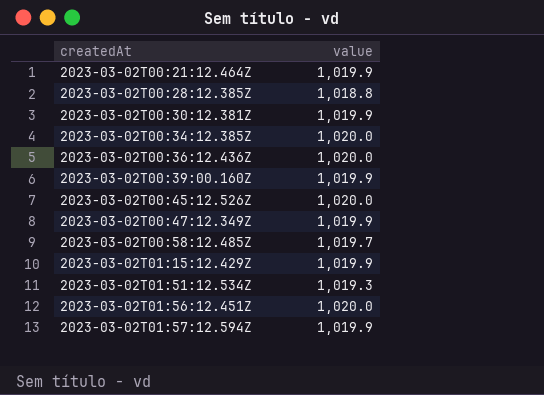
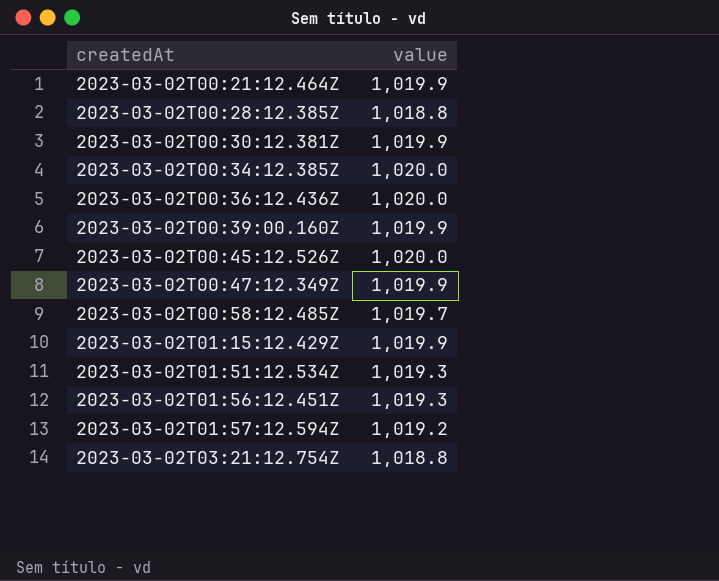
2023-03-02T01:56:12.451Z | value: 1,020.0 -> 1,019.3
2023-03-02T01:57:12.594Z | value: 1,019.9 -> 1,019.2
row 2023-03-02T03:21:12.754Z: none -> 1,018.8

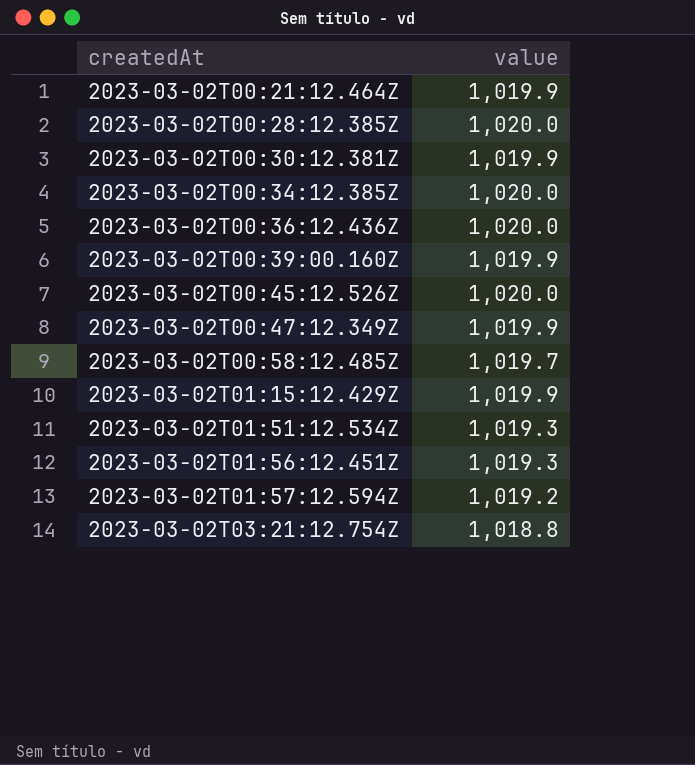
2023-03-02T00:28:12.385Z | value: 1,018.8 -> 1,020.0

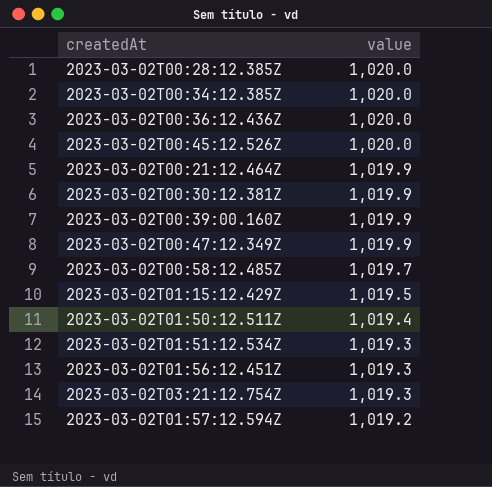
row order: createdAt ascending -> value descending
2023-03-02T01:15:12.429Z | value: 1,019.9 -> 1,019.5
row 2023-03-02T01:50:12.511Z: none -> 1,019.4
2023-03-02T03:21:12.754Z | value: 1,018.8 -> 1,019.3

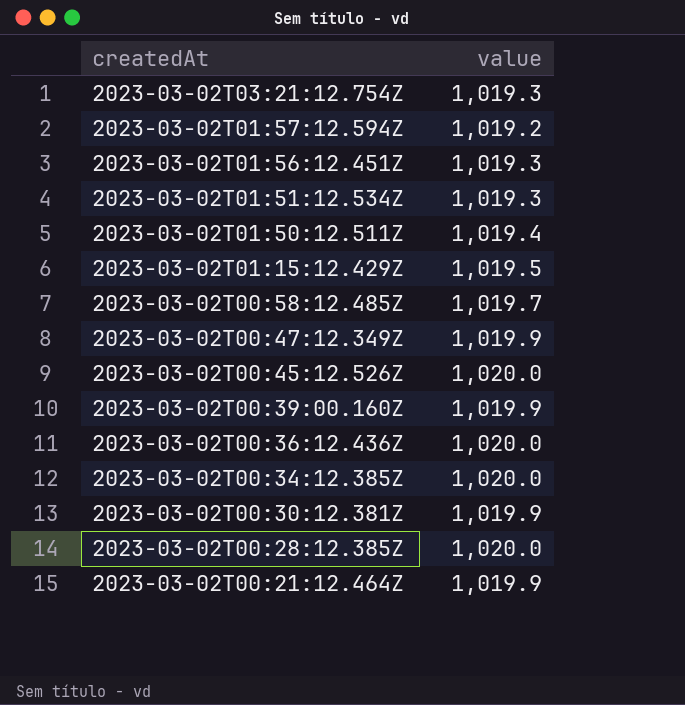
row order: value descending -> createdAt descending

